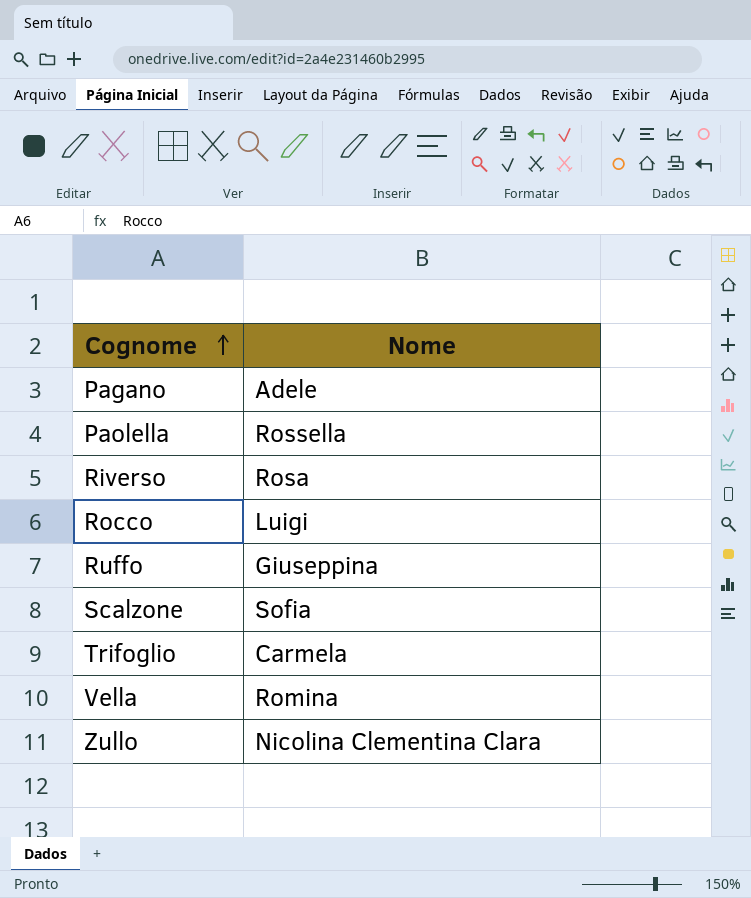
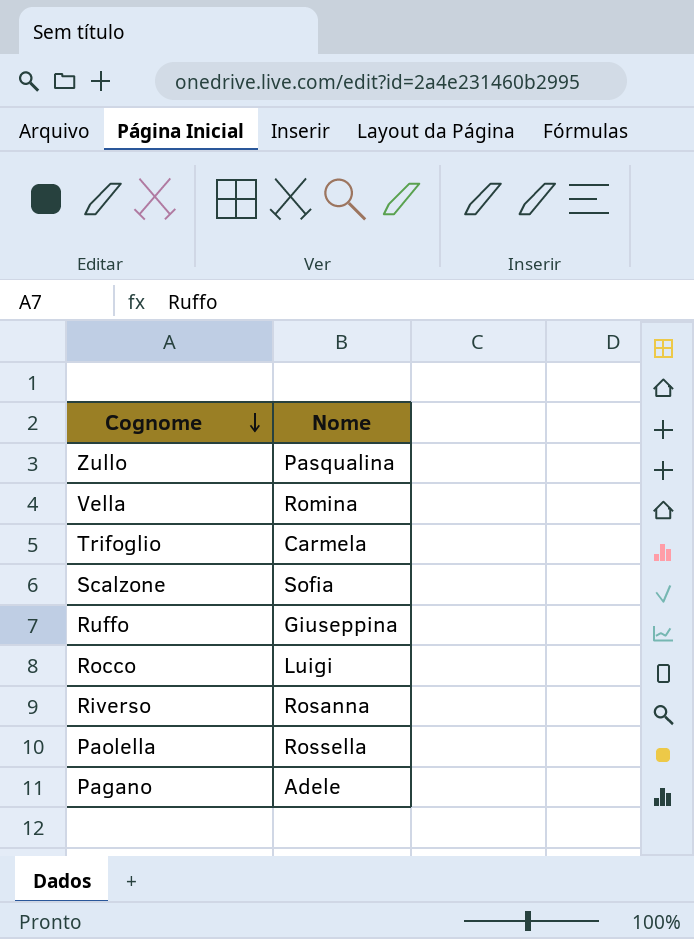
row order: Cognome ascending -> Cognome descending
Zullo | Nome: Nicolina Clementina Clara -> Pasqualina
Riverso | Nome: Rosa -> Rosanna

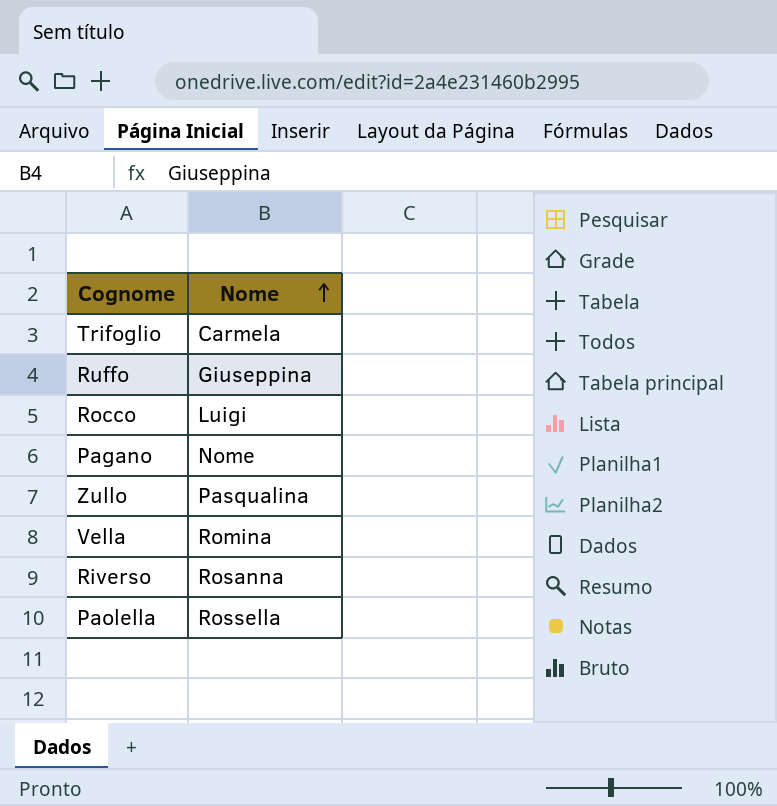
row order: Cognome descending -> Nome ascending
row Scalzone: Sofia -> none
Pagano | Nome: Adele -> Nome

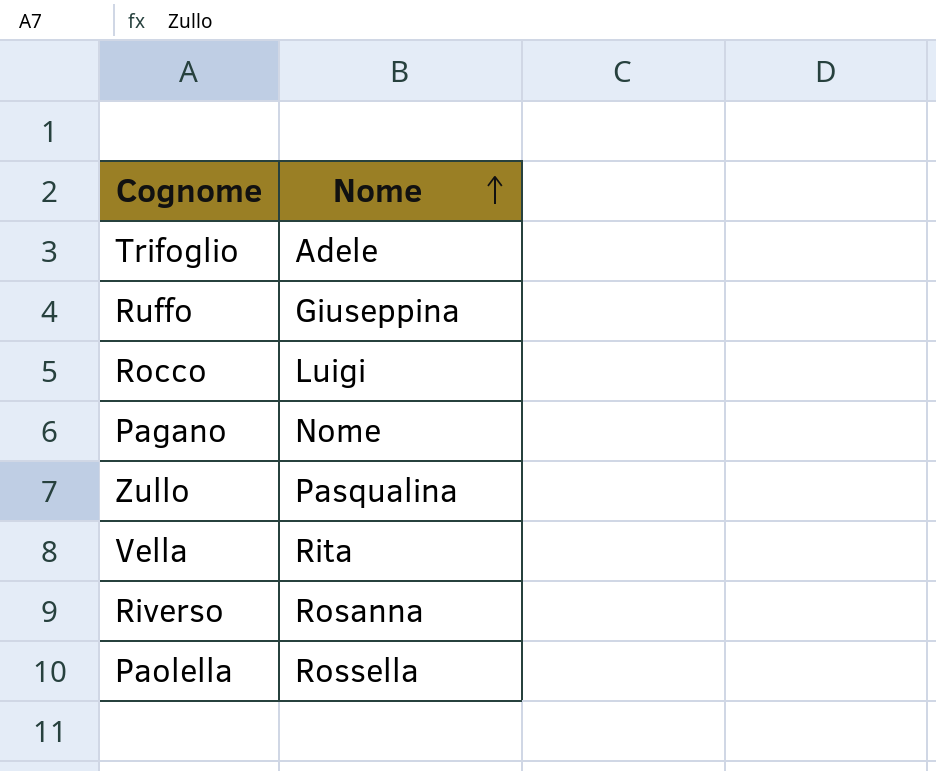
Trifoglio | Nome: Carmela -> Adele
Vella | Nome: Romina -> Rita

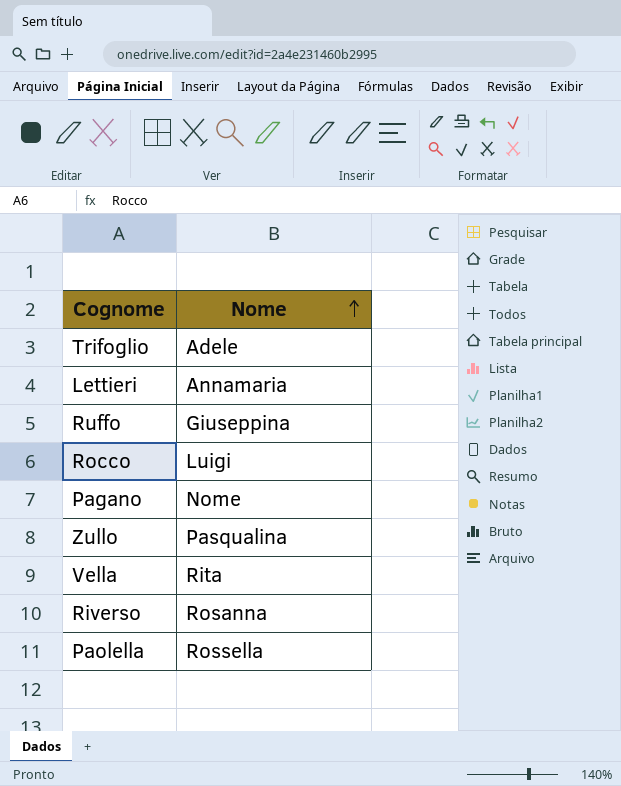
row Lettieri: none -> Annamaria

